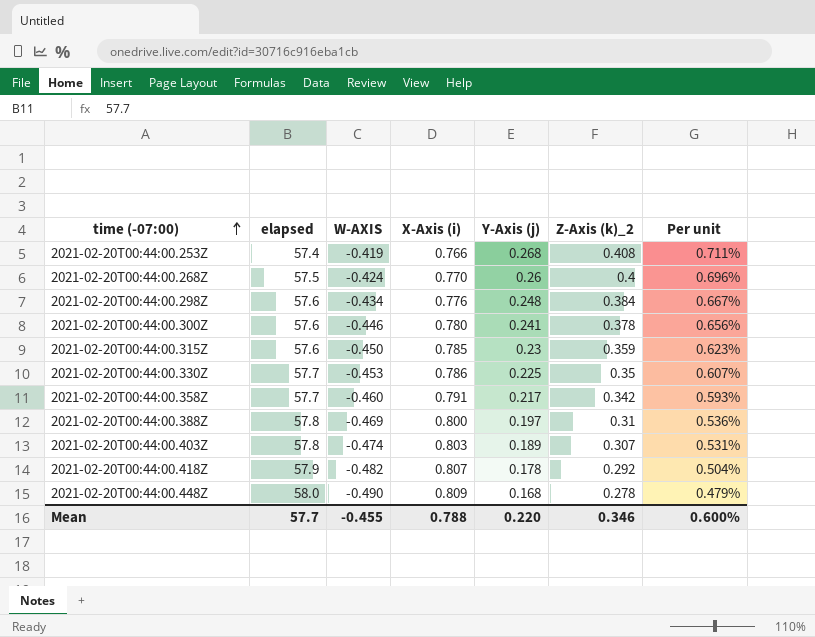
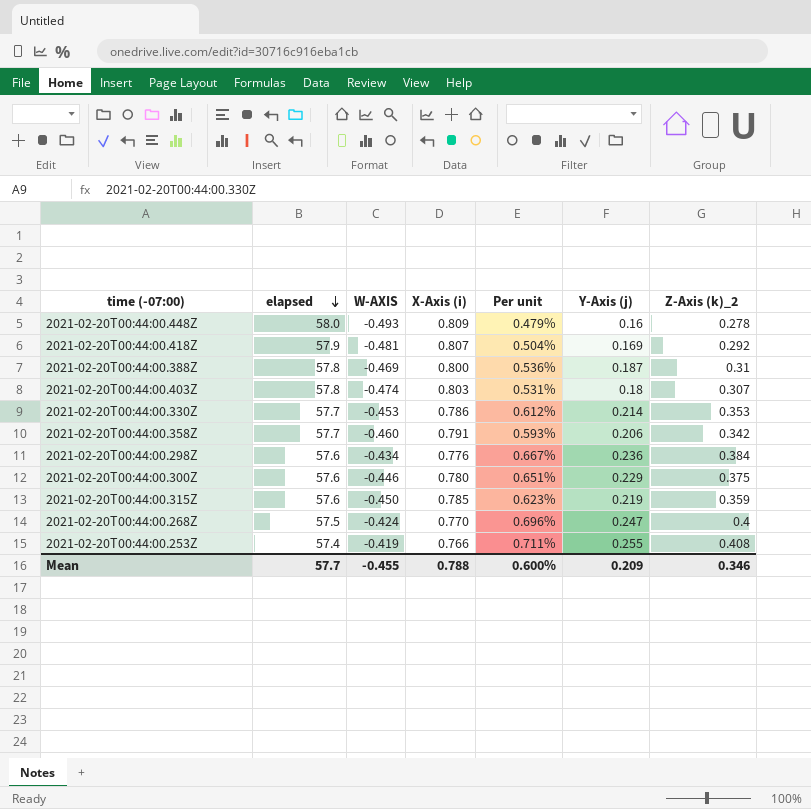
row order: time (-07:00) ascending -> elapsed descending
column Per unit | position: 7 -> 5
2021-02-20T00:44:00.448Z | W-AXIS: -0.490 -> -0.493
2021-02-20T00:44:00.448Z | Y-Axis (j): 0.168 -> 0.16
2021-02-20T00:44:00.418Z | W-AXIS: -0.482 -> -0.481
2021-02-20T00:44:00.418Z | Y-Axis (j): 0.178 -> 0.169
2021-02-20T00:44:00.388Z | Y-Axis (j): 0.197 -> 0.187
2021-02-20T00:44:00.403Z | Y-Axis (j): 0.189 -> 0.18
2021-02-20T00:44:00.330Z | Per unit: 0.607% -> 0.612%
2021-02-20T00:44:00.330Z | Y-Axis (j): 0.225 -> 0.214
2021-02-20T00:44:00.330Z | Z-Axis (k)_2: 0.35 -> 0.353
2021-02-20T00:44:00.358Z | Y-Axis (j): 0.217 -> 0.206
2021-02-20T00:44:00.298Z | Y-Axis (j): 0.248 -> 0.236
2021-02-20T00:44:00.300Z | Per unit: 0.656% -> 0.651%
2021-02-20T00:44:00.300Z | Y-Axis (j): 0.241 -> 0.229
2021-02-20T00:44:00.300Z | Z-Axis (k)_2: 0.378 -> 0.375
2021-02-20T00:44:00.315Z | Y-Axis (j): 0.23 -> 0.219
2021-02-20T00:44:00.268Z | Y-Axis (j): 0.26 -> 0.247
2021-02-20T00:44:00.253Z | Y-Axis (j): 0.268 -> 0.255
Mean | Y-Axis (j): 0.220 -> 0.209

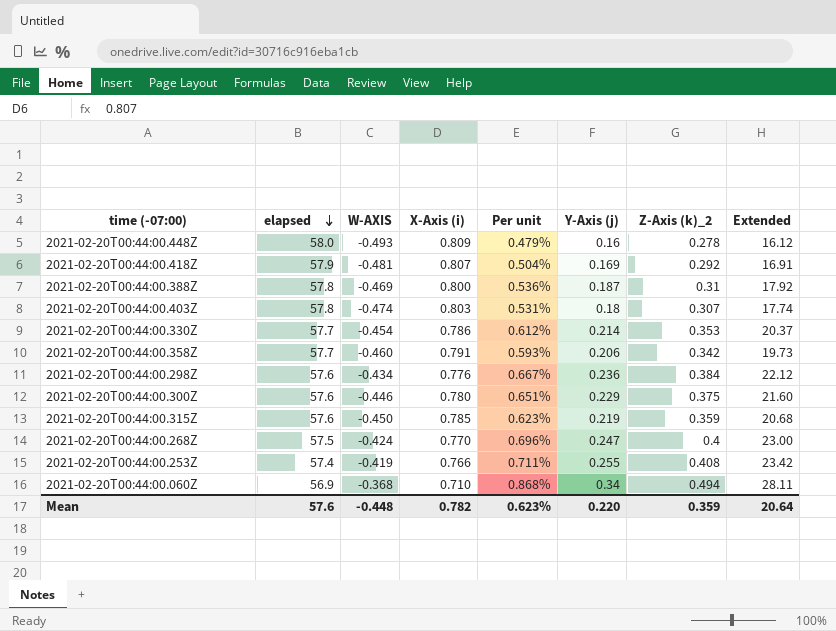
column Extended | formula: none -> [elapsed] * [Z-Axis (k)_2]
2021-02-20T00:44:00.330Z | W-AXIS: -0.453 -> -0.454
row 2021-02-20T00:44:00.060Z: none -> 56.9 | -0.368 | 0.710 | 0.868% | 0.34 | 0.494 | 28.11
Mean | elapsed: 57.7 -> 57.6
Mean | W-AXIS: -0.455 -> -0.448
Mean | X-Axis (i): 0.788 -> 0.782
Mean | Per unit: 0.600% -> 0.623%
Mean | Y-Axis (j): 0.209 -> 0.220
Mean | Z-Axis (k)_2: 0.346 -> 0.359

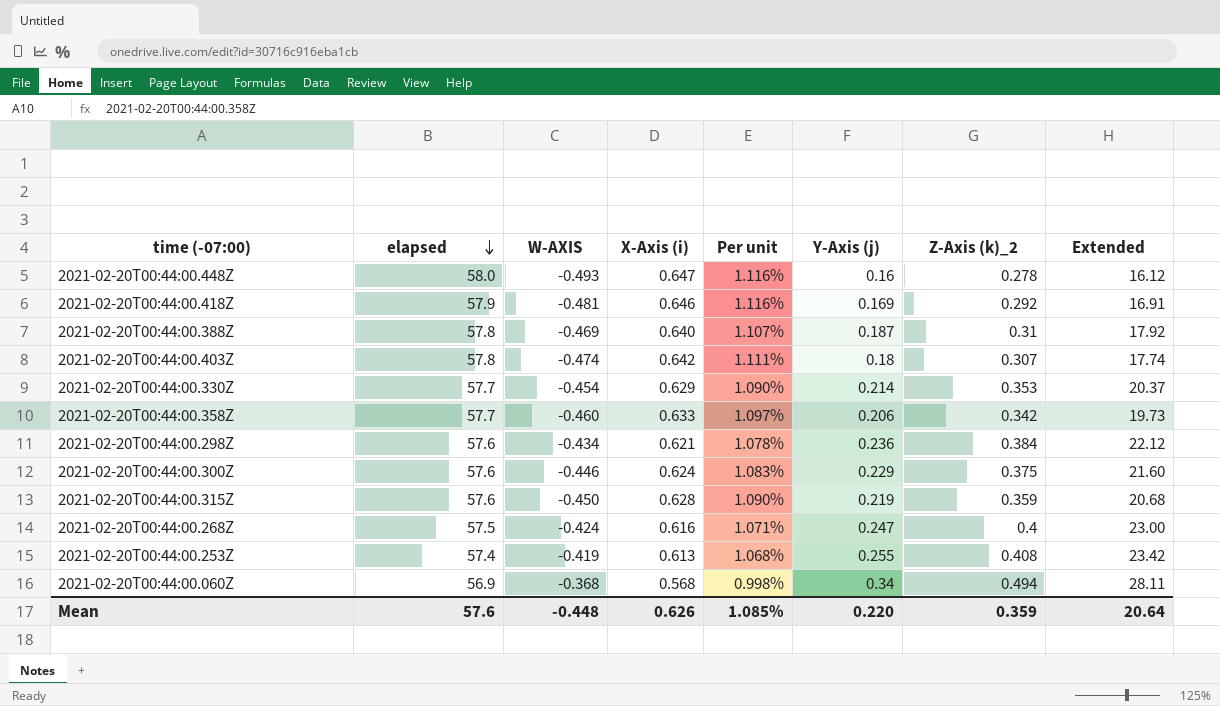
column Per unit | formula: [Z-Axis (k)_2] / [elapsed] -> [X-Axis (i)] / [elapsed]
2021-02-20T00:44:00.448Z | X-Axis (i): 0.809 -> 0.647
2021-02-20T00:44:00.418Z | X-Axis (i): 0.807 -> 0.646
2021-02-20T00:44:00.388Z | X-Axis (i): 0.800 -> 0.640
2021-02-20T00:44:00.403Z | X-Axis (i): 0.803 -> 0.642
2021-02-20T00:44:00.330Z | X-Axis (i): 0.786 -> 0.629
2021-02-20T00:44:00.358Z | X-Axis (i): 0.791 -> 0.633
2021-02-20T00:44:00.298Z | X-Axis (i): 0.776 -> 0.621
2021-02-20T00:44:00.300Z | X-Axis (i): 0.780 -> 0.624
2021-02-20T00:44:00.315Z | X-Axis (i): 0.785 -> 0.628
2021-02-20T00:44:00.268Z | X-Axis (i): 0.770 -> 0.616
2021-02-20T00:44:00.253Z | X-Axis (i): 0.766 -> 0.613
2021-02-20T00:44:00.060Z | X-Axis (i): 0.710 -> 0.568
Mean | X-Axis (i): 0.782 -> 0.626
Mean | Per unit: 0.623% -> 1.085%

